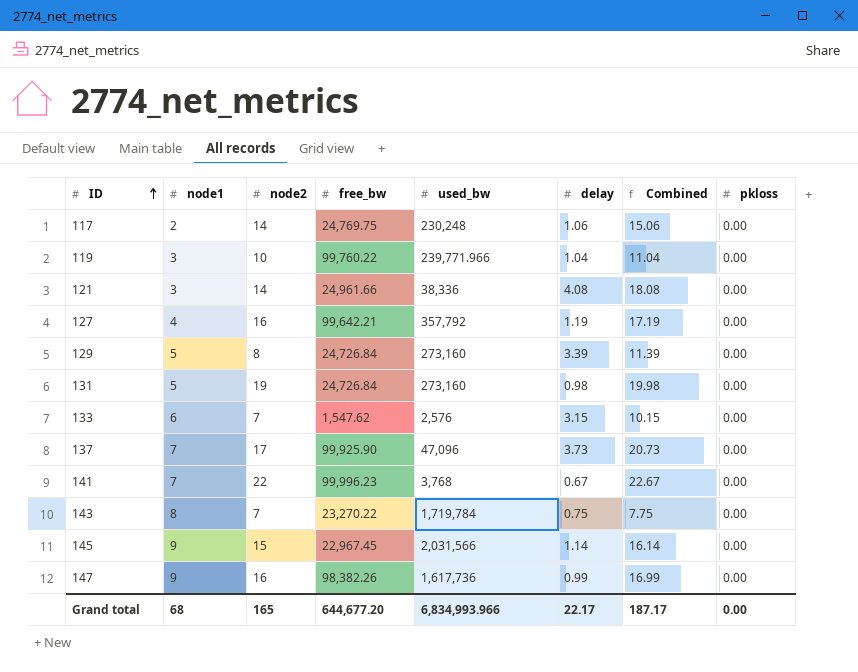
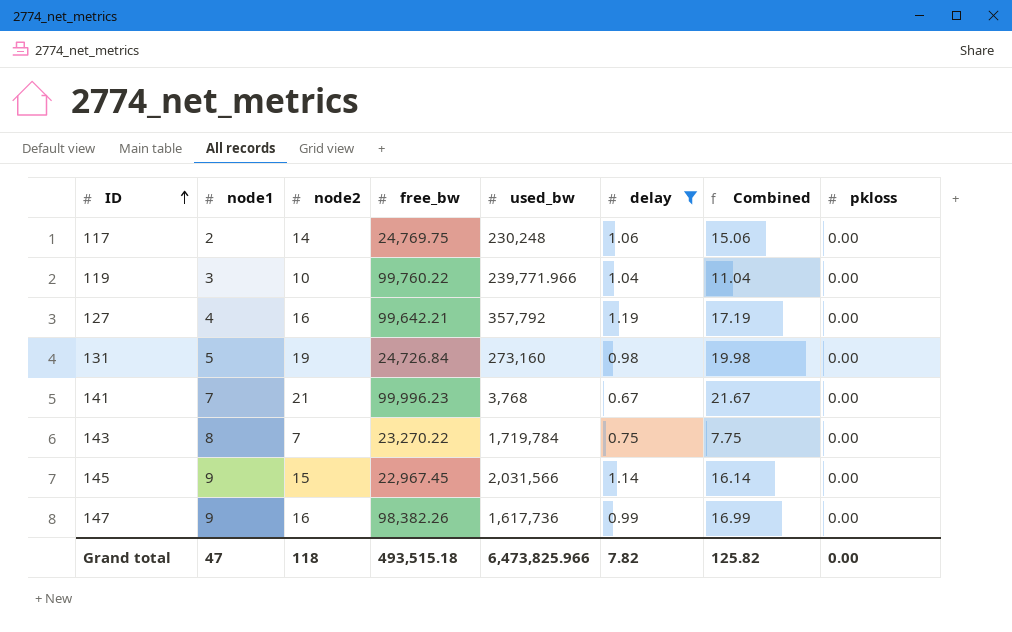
filter: none -> delay <= 1.19
141 | node2: 22 -> 21
141 | Combined: 22.67 -> 21.67
Grand total | node1: 68 -> 47
Grand total | node2: 165 -> 118
Grand total | free_bw: 644,677.20 -> 493,515.18
Grand total | used_bw: 6,834,993.966 -> 6,473,825.966
Grand total | delay: 22.17 -> 7.82
Grand total | Combined: 187.17 -> 125.82

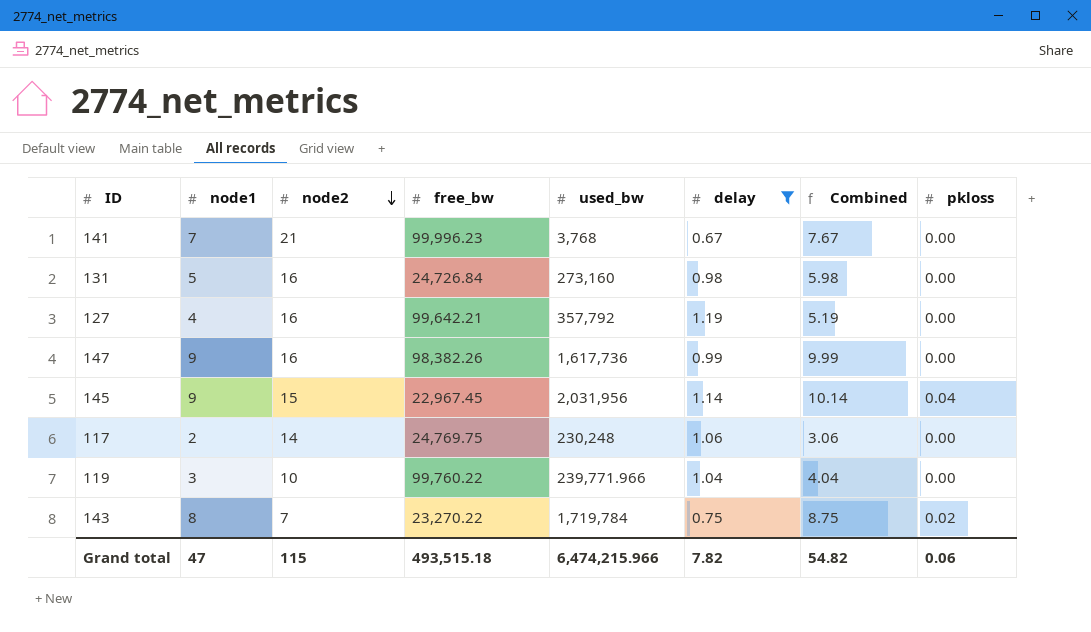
row order: ID ascending -> node2 descending
column Combined | formula: [node2] + [delay] -> [node1] + [delay]
131 | node2: 19 -> 16
145 | used_bw: 2,031,566 -> 2,031,956
145 | pkloss: 0.00 -> 0.04
143 | pkloss: 0.00 -> 0.02
Grand total | node2: 118 -> 115
Grand total | used_bw: 6,473,825.966 -> 6,474,215.966
Grand total | Combined: 125.82 -> 54.82
Grand total | pkloss: 0.00 -> 0.06

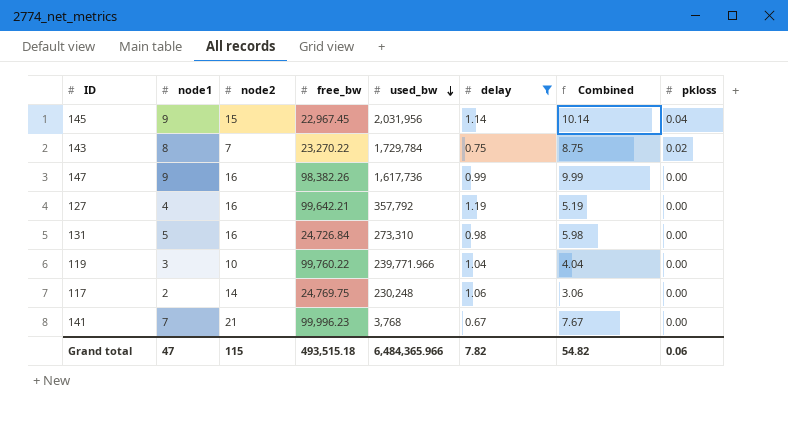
row order: node2 descending -> used_bw descending
143 | used_bw: 1,719,784 -> 1,729,784
131 | used_bw: 273,160 -> 273,310
Grand total | used_bw: 6,474,215.966 -> 6,484,365.966

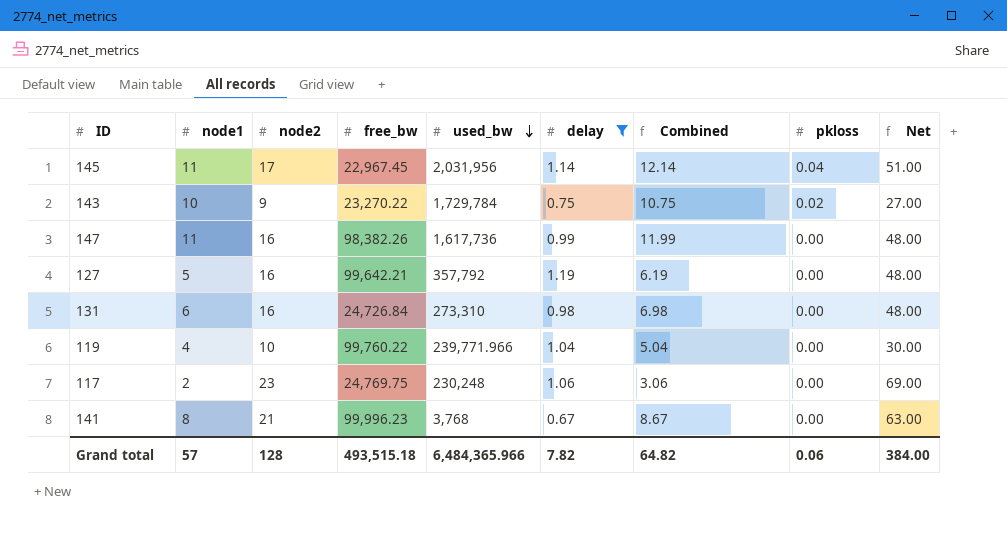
column Net | formula: none -> [node2] * 3
145 | node1: 9 -> 11
145 | node2: 15 -> 17
145 | Combined: 10.14 -> 12.14
143 | node1: 8 -> 10
143 | node2: 7 -> 9
143 | Combined: 8.75 -> 10.75
147 | node1: 9 -> 11
147 | Combined: 9.99 -> 11.99
127 | node1: 4 -> 5
127 | Combined: 5.19 -> 6.19
131 | node1: 5 -> 6
131 | Combined: 5.98 -> 6.98
119 | node1: 3 -> 4
119 | Combined: 4.04 -> 5.04
117 | node2: 14 -> 23
141 | node1: 7 -> 8
141 | Combined: 7.67 -> 8.67
Grand total | node1: 47 -> 57
Grand total | node2: 115 -> 128
Grand total | Combined: 54.82 -> 64.82

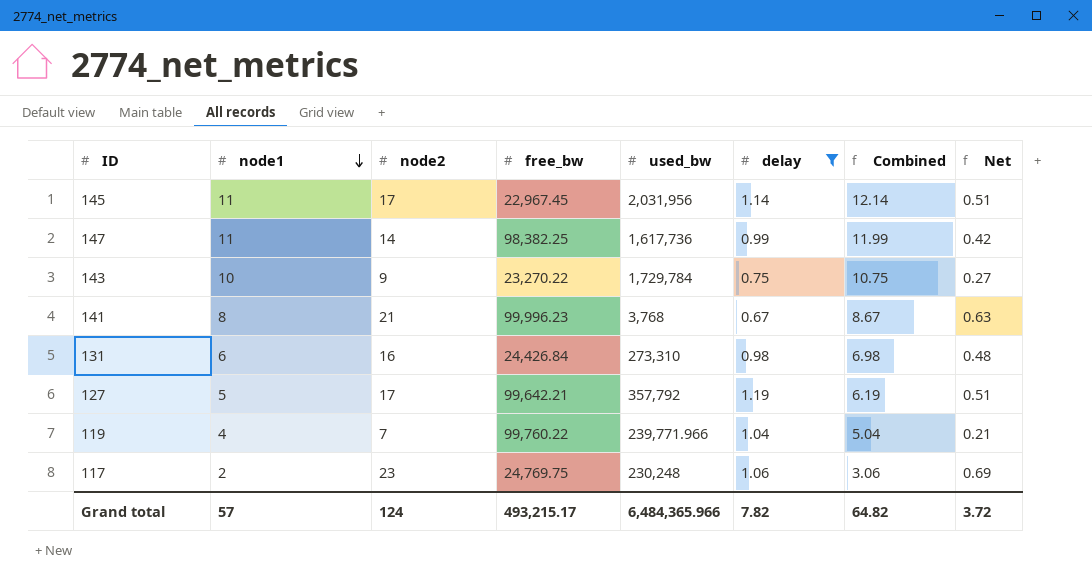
row order: used_bw descending -> node1 descending
column pkloss | position: 8 -> none
column Net | formula: [node2] * 3 -> [node2] * 0.03
147 | node2: 16 -> 14
147 | free_bw: 98,382.26 -> 98,382.25
131 | free_bw: 24,726.84 -> 24,426.84
127 | node2: 16 -> 17
119 | node2: 10 -> 7
Grand total | node2: 128 -> 124
Grand total | free_bw: 493,515.18 -> 493,215.17
Grand total | Net: 384.00 -> 3.72

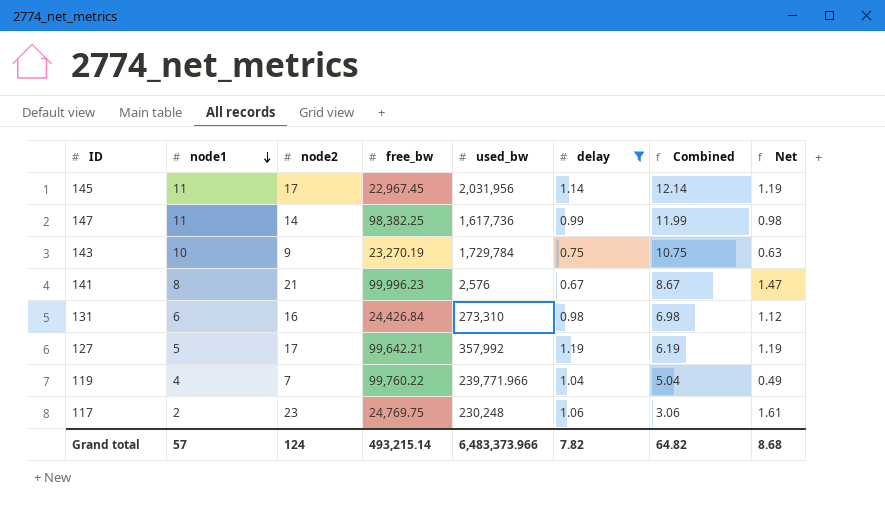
column Net | formula: [node2] * 0.03 -> [node2] * 0.07
143 | free_bw: 23,270.22 -> 23,270.19
141 | used_bw: 3,768 -> 2,576
127 | used_bw: 357,792 -> 357,992
Grand total | free_bw: 493,215.17 -> 493,215.14
Grand total | used_bw: 6,484,365.966 -> 6,483,373.966
Grand total | Net: 3.72 -> 8.68

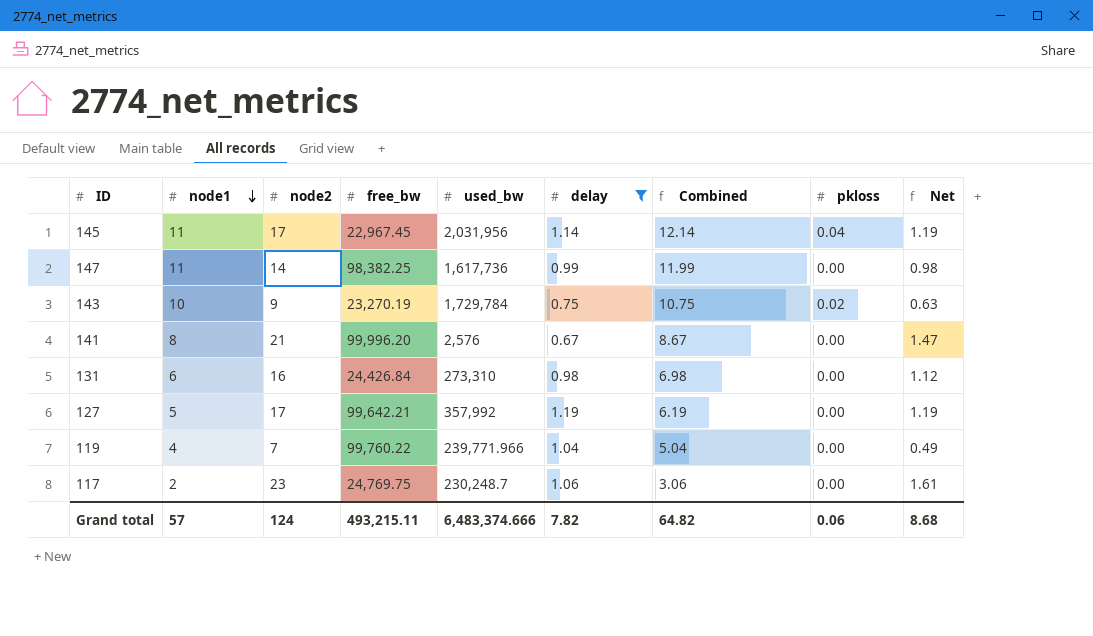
column pkloss | position: none -> 8
141 | free_bw: 99,996.23 -> 99,996.20
117 | used_bw: 230,248 -> 230,248.7
Grand total | free_bw: 493,215.14 -> 493,215.11
Grand total | used_bw: 6,483,373.966 -> 6,483,374.666

